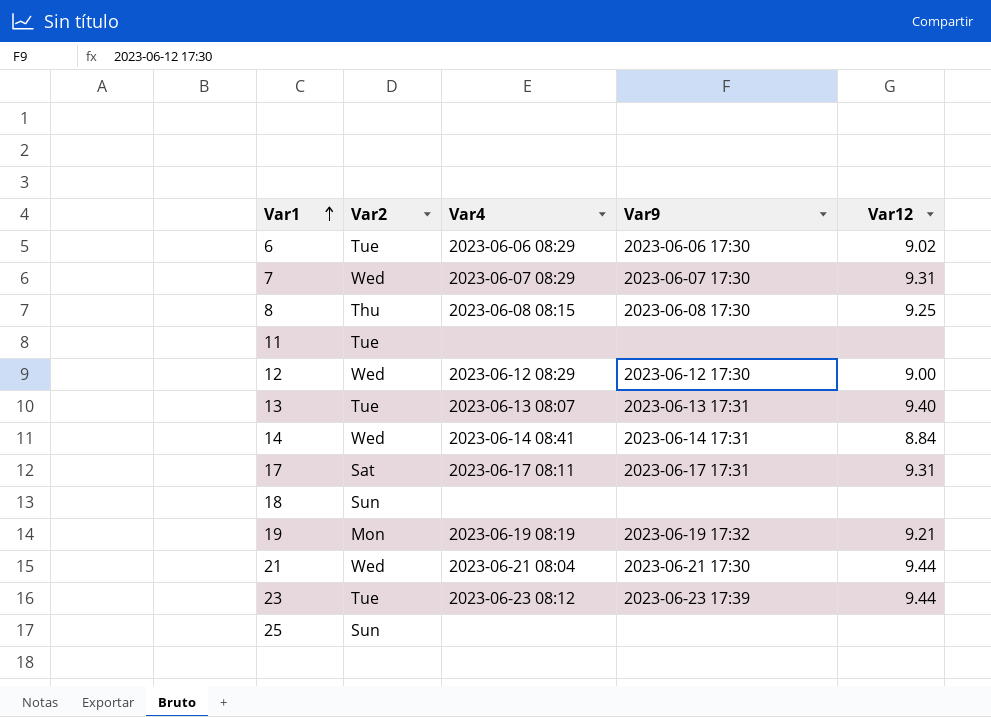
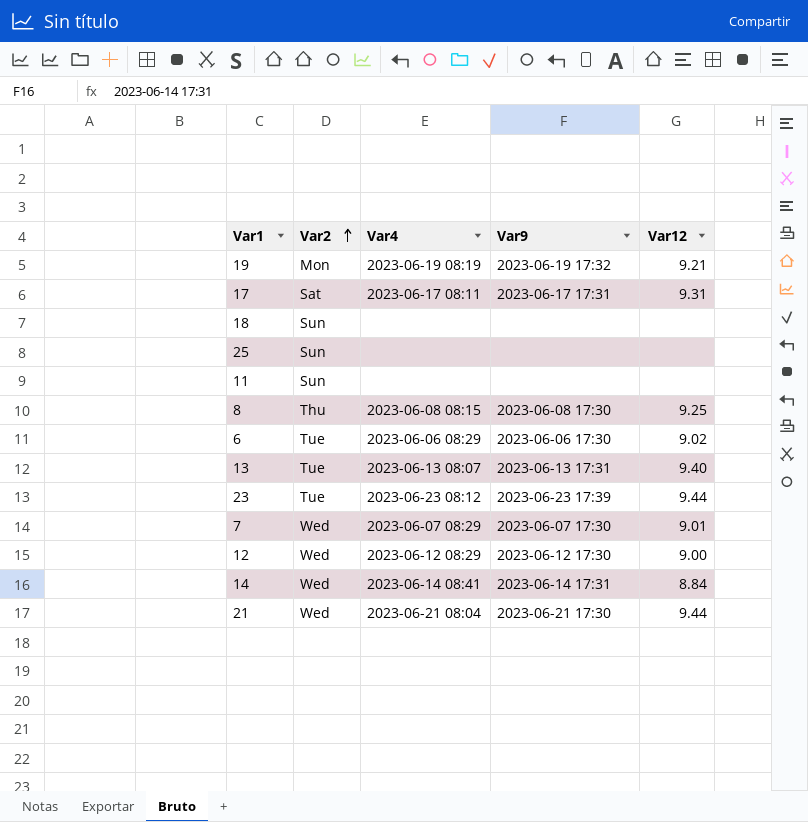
row order: Var1 ascending -> Var2 ascending
11 | Var2: Tue -> Sun
7 | Var12: 9.31 -> 9.01

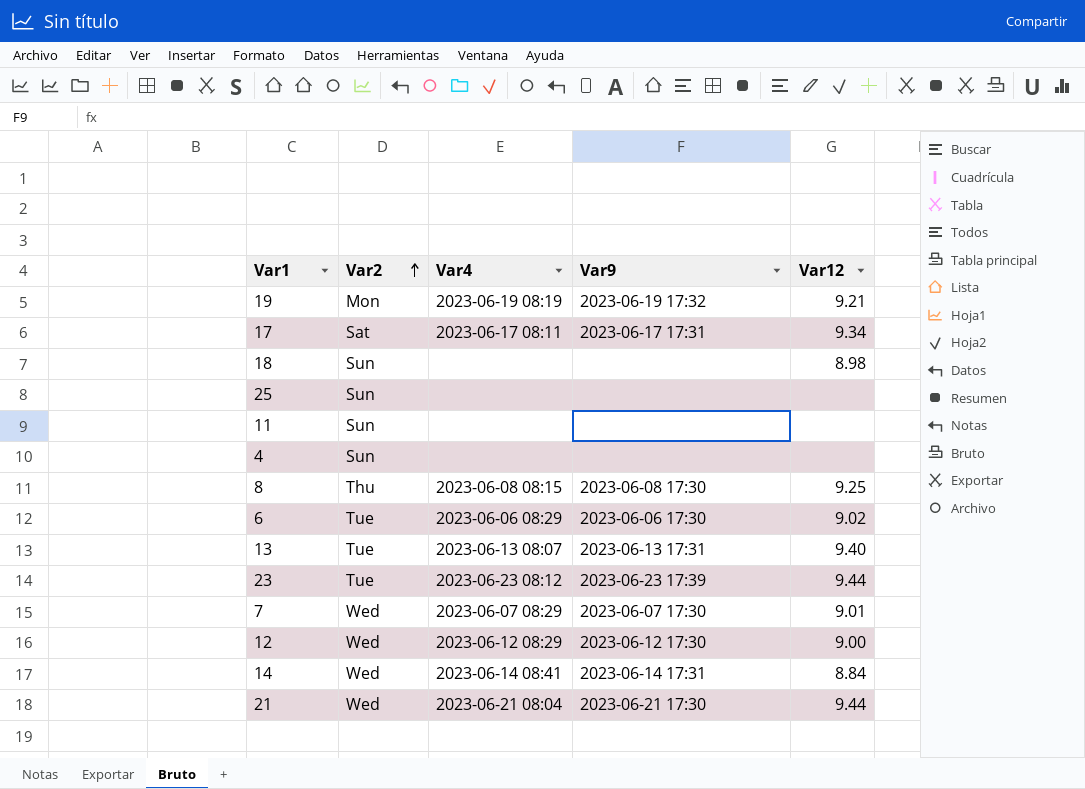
17 | Var12: 9.31 -> 9.34
18 | Var12: none -> 8.98
row 4: none -> Sun | none | none | none

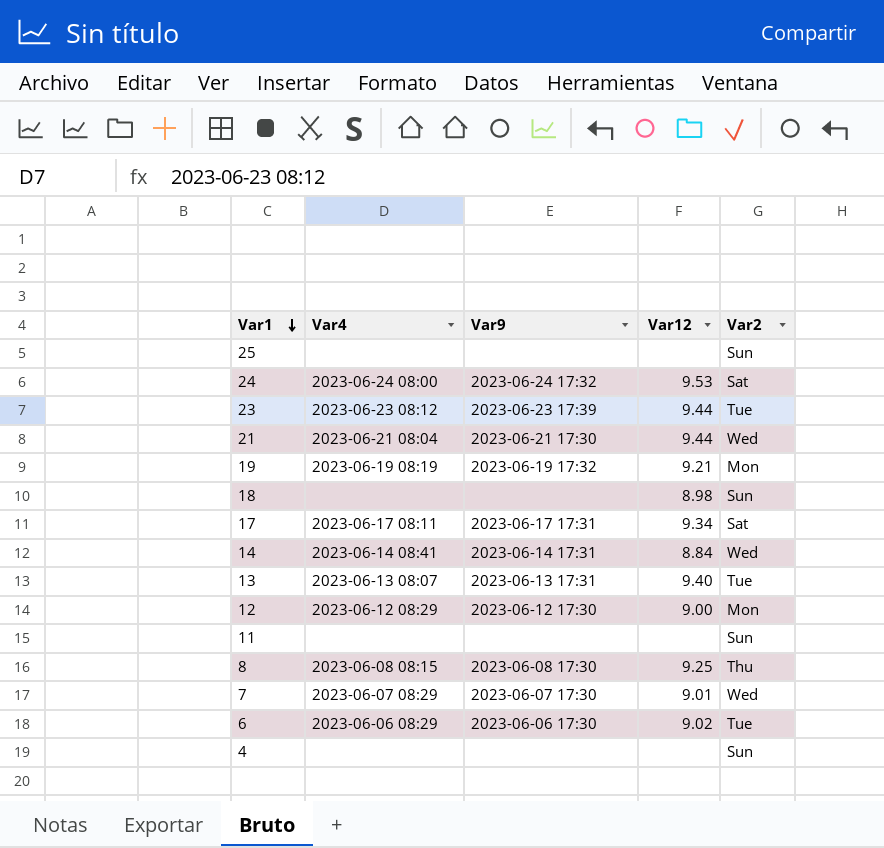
row order: Var2 ascending -> Var1 descending
column Var2 | position: 2 -> 5
row 24: none -> 2023-06-24 08:00 | 2023-06-24 17:32 | 9.53 | Sat
12 | Var2: Wed -> Mon

